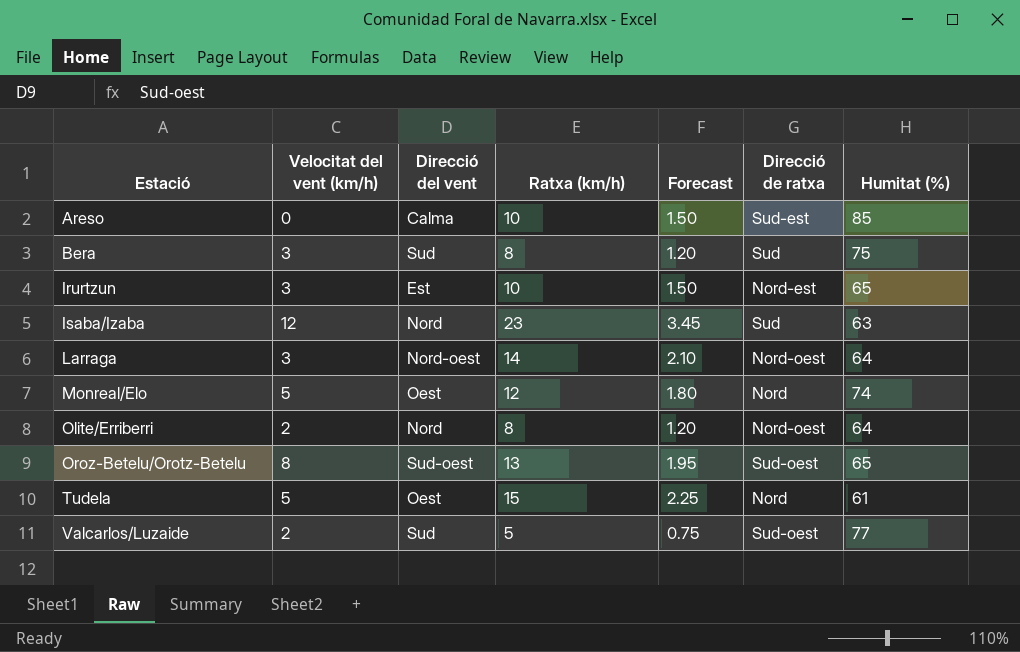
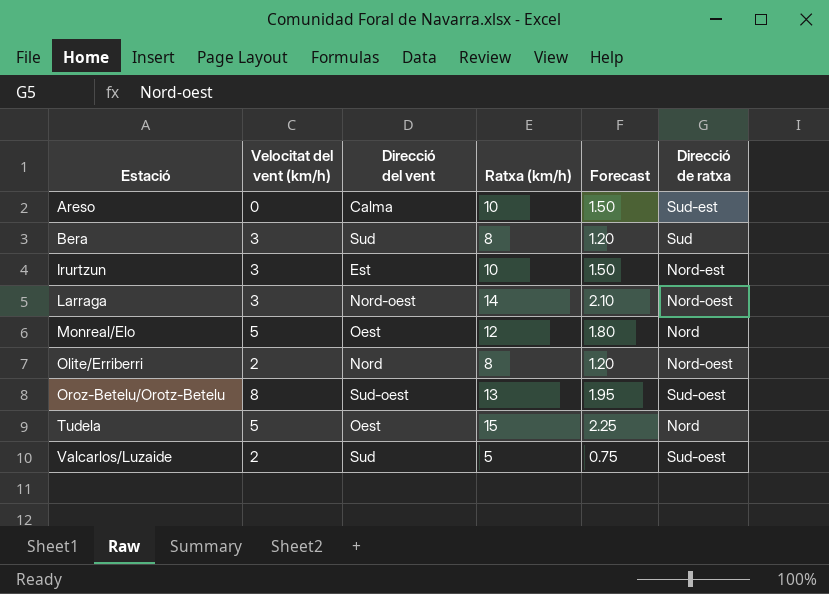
column Humitat (%) | position: 7 -> none
row Isaba/Izaba: 12 | Nord | 23 | 3.45 | Sud | 63 -> none

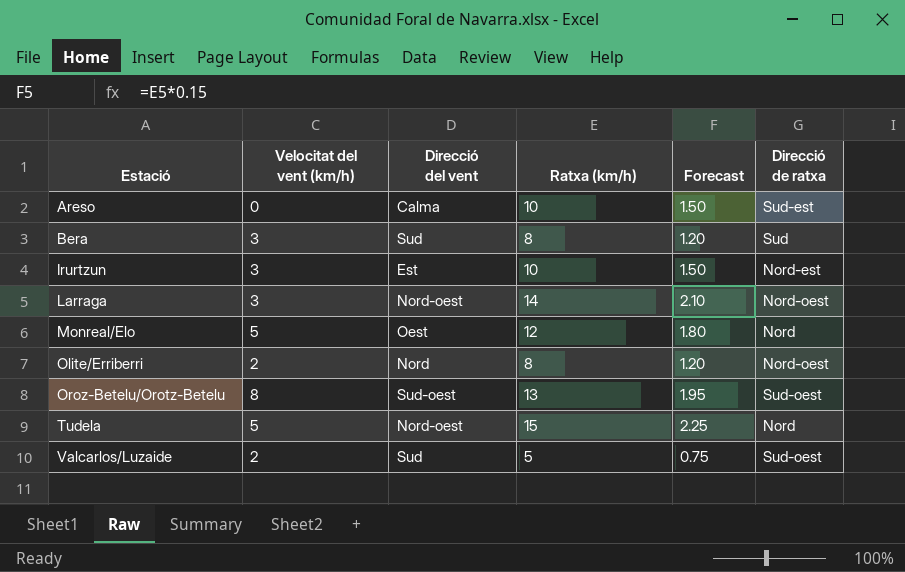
Tudela | Direcció del vent: Oest -> Nord-oest

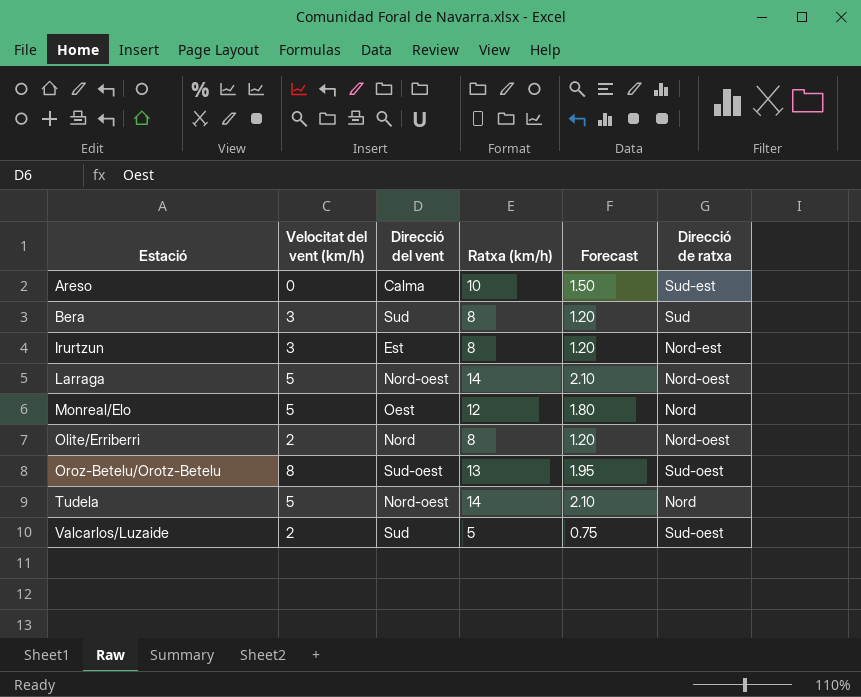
Irurtzun | Ratxa (km/h): 10 -> 8
Irurtzun | Forecast: 1.50 -> 1.20
Larraga | Velocitat del vent (km/h): 3 -> 5
Tudela | Ratxa (km/h): 15 -> 14
Tudela | Forecast: 2.25 -> 2.10

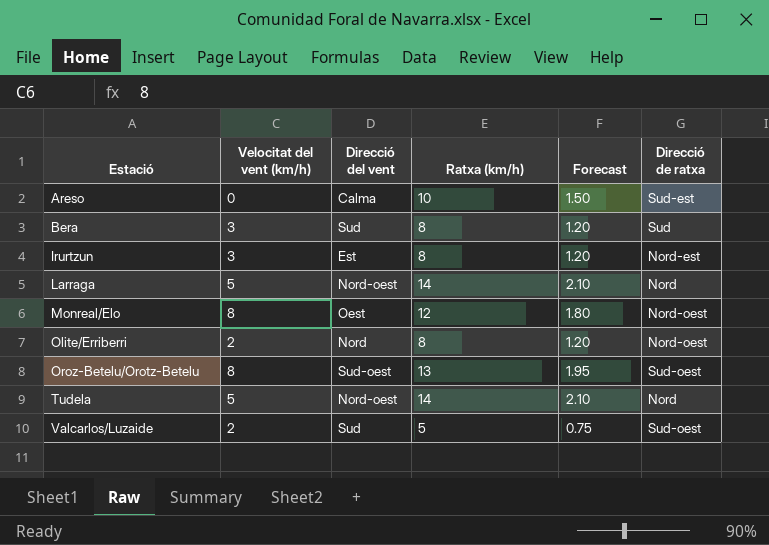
Larraga | Direcció de ratxa: Nord-oest -> Nord
Monreal/Elo | Velocitat del vent (km/h): 5 -> 8
Monreal/Elo | Direcció de ratxa: Nord -> Nord-oest

